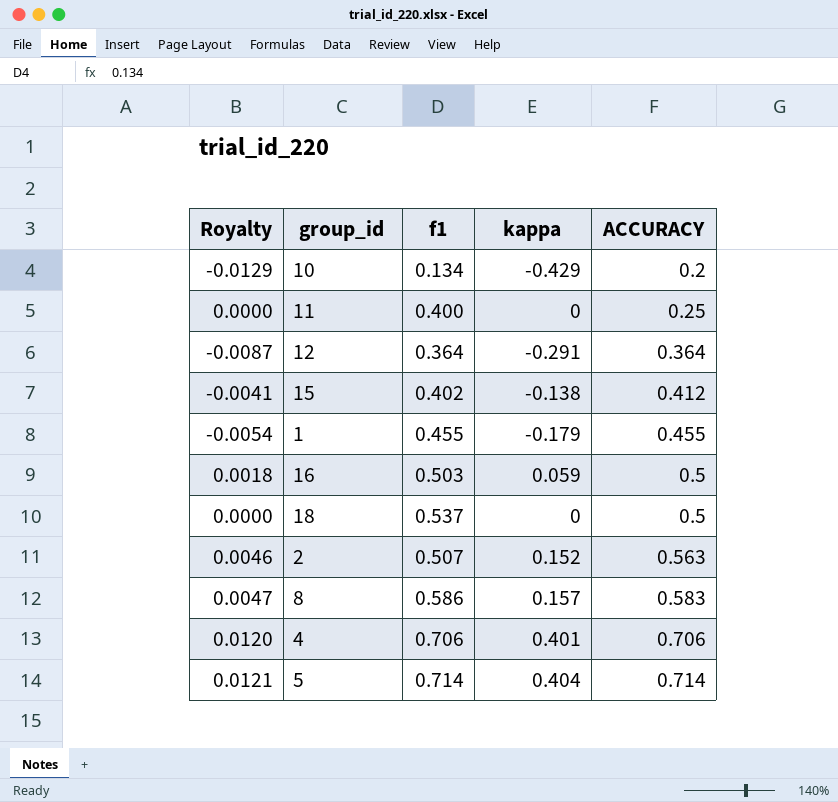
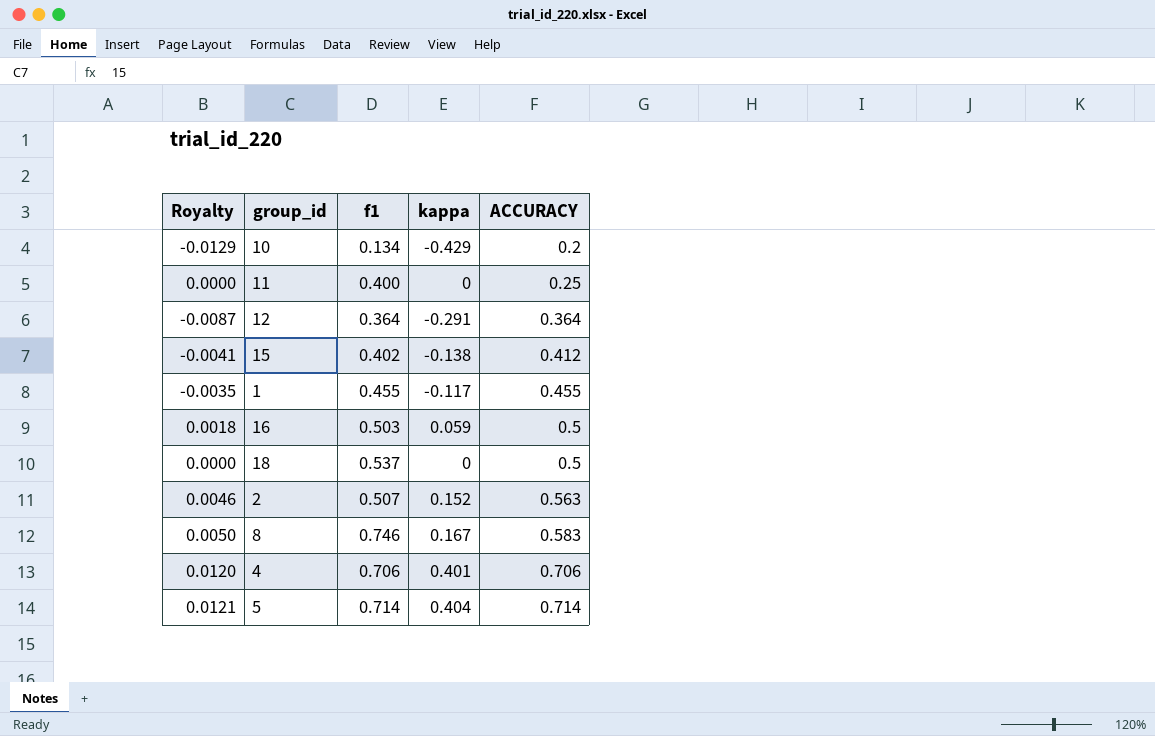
1 | Royalty: -0.0054 -> -0.0035
1 | kappa: -0.179 -> -0.117
8 | Royalty: 0.0047 -> 0.0050
8 | f1: 0.586 -> 0.746
8 | kappa: 0.157 -> 0.167

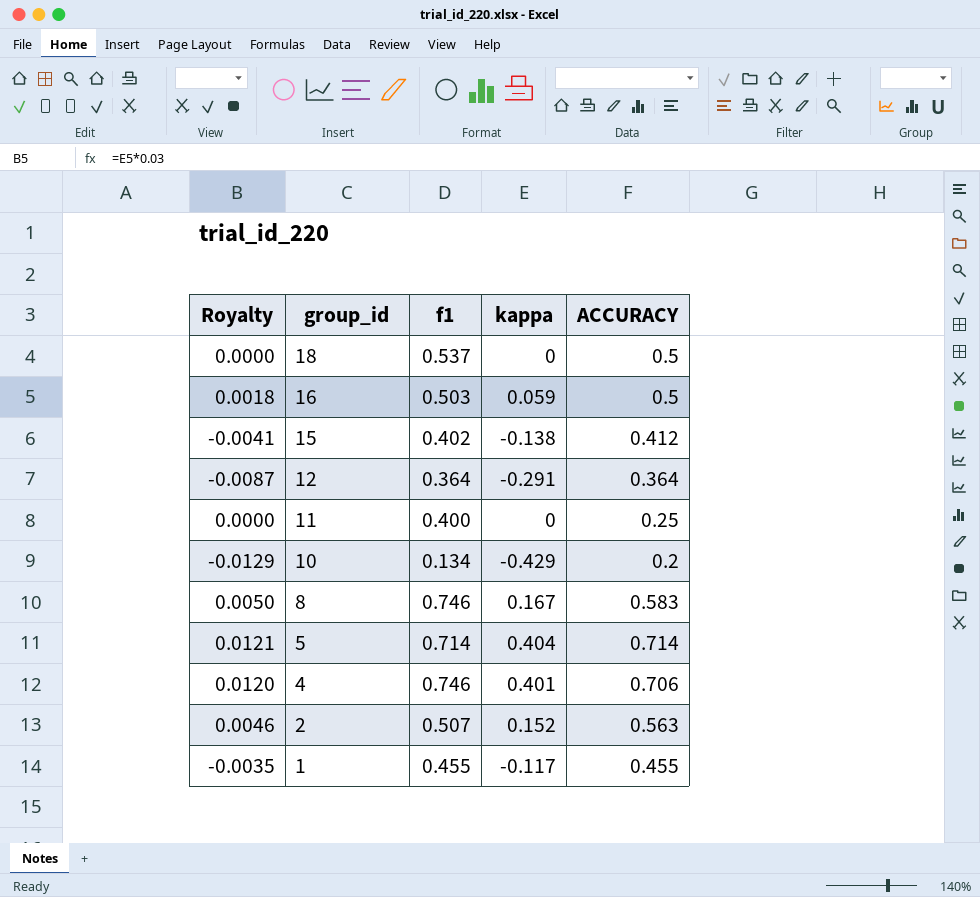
row order: ACCURACY ascending -> group_id descending
4 | f1: 0.706 -> 0.746

